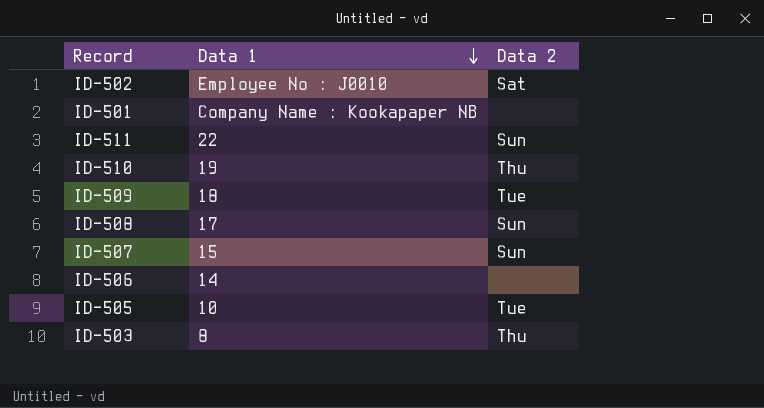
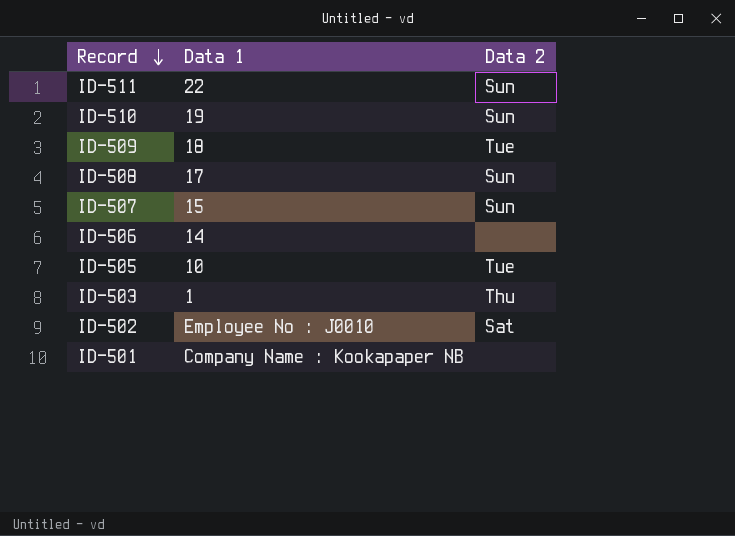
row order: Data 1 descending -> Record descending
ID-510 | Data 2: Thu -> Sun
ID-503 | Data 1: 8 -> 1

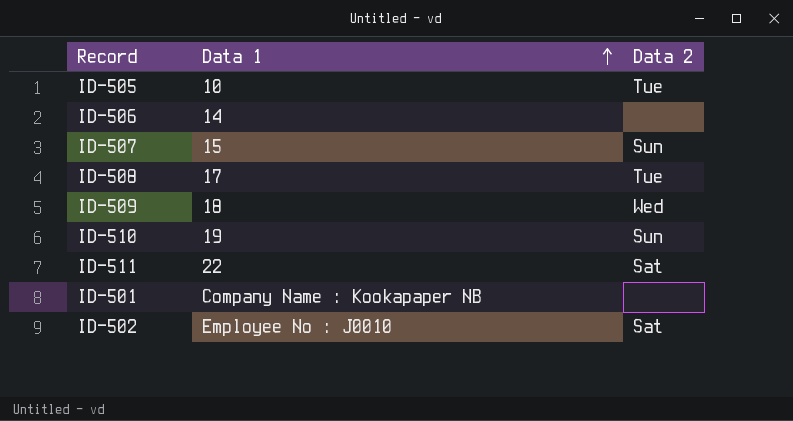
row order: Record descending -> Data 1 ascending
row ID-503: 1 | Thu -> none
ID-508 | Data 2: Sun -> Tue
ID-509 | Data 2: Tue -> Wed
ID-511 | Data 2: Sun -> Sat

